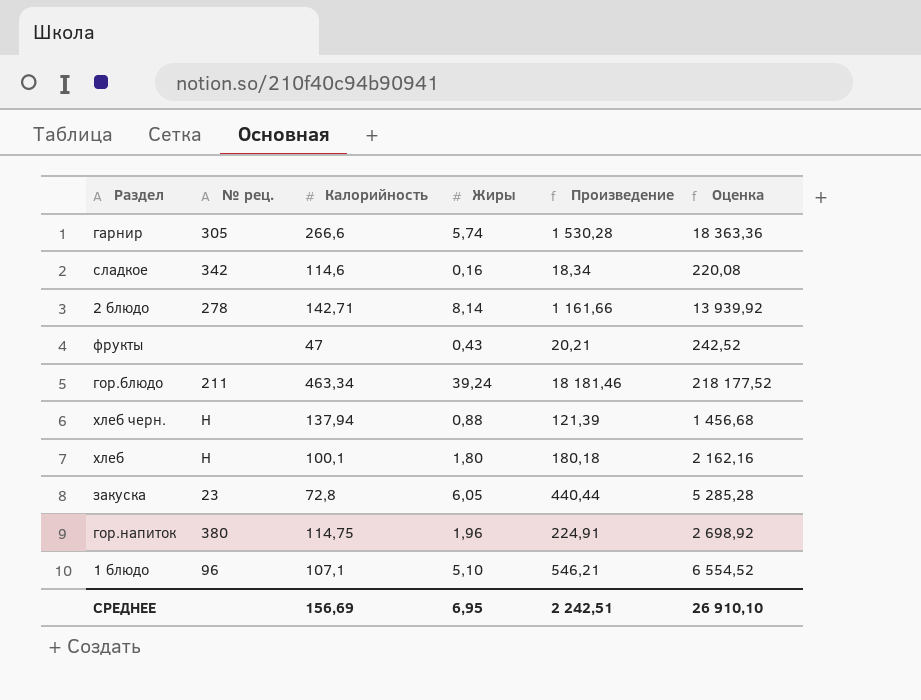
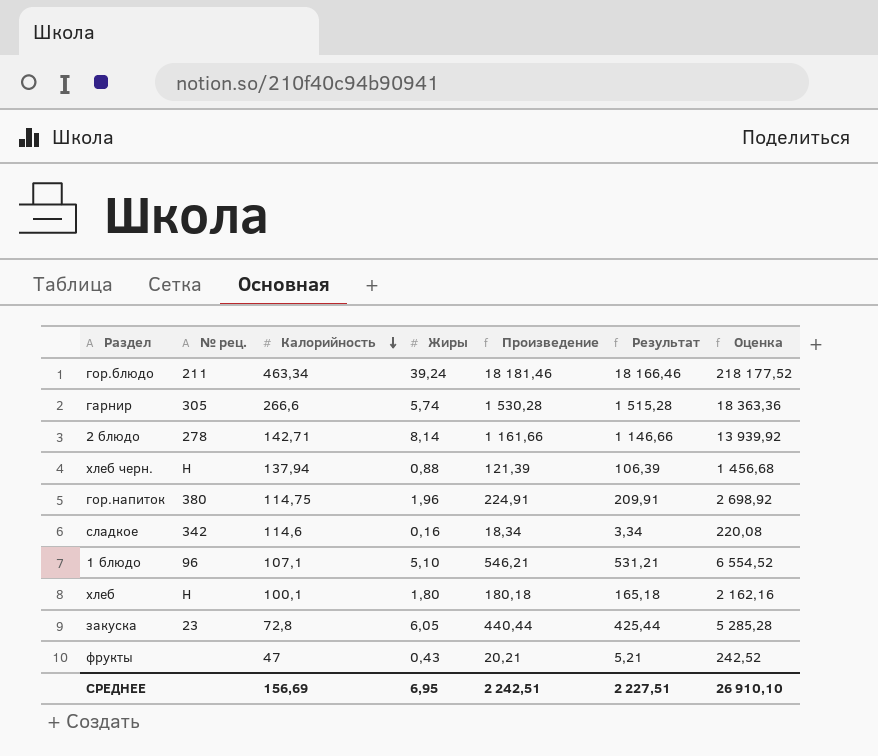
row order: none -> Калорийность descending
column Результат | formula: none -> [Произведение] - 15

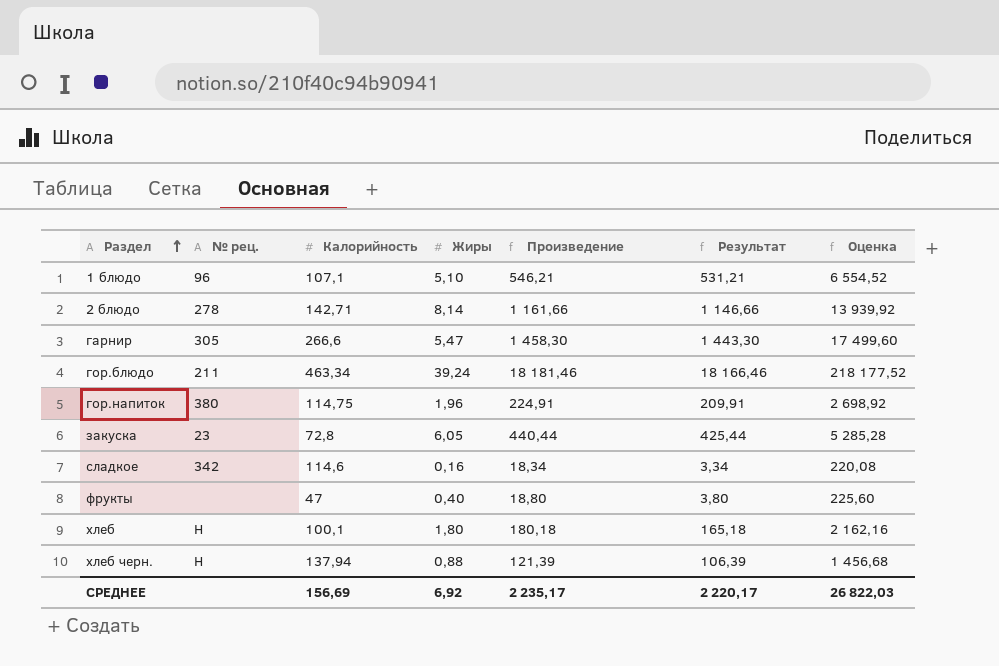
row order: Калорийность descending -> Раздел ascending
гарнир | Жиры: 5,74 -> 5,47
гарнир | Произведение: 1 530,28 -> 1 458,30
гарнир | Результат: 1 515,28 -> 1 443,30
гарнир | Оценка: 18 363,36 -> 17 499,60
фрукты | Жиры: 0,43 -> 0,40
фрукты | Произведение: 20,21 -> 18,80
фрукты | Результат: 5,21 -> 3,80
фрукты | Оценка: 242,52 -> 225,60
СРЕДНЕЕ | Жиры: 6,95 -> 6,92
СРЕДНЕЕ | Произведение: 2 242,51 -> 2 235,17
СРЕДНЕЕ | Результат: 2 227,51 -> 2 220,17
СРЕДНЕЕ | Оценка: 26 910,10 -> 26 822,03

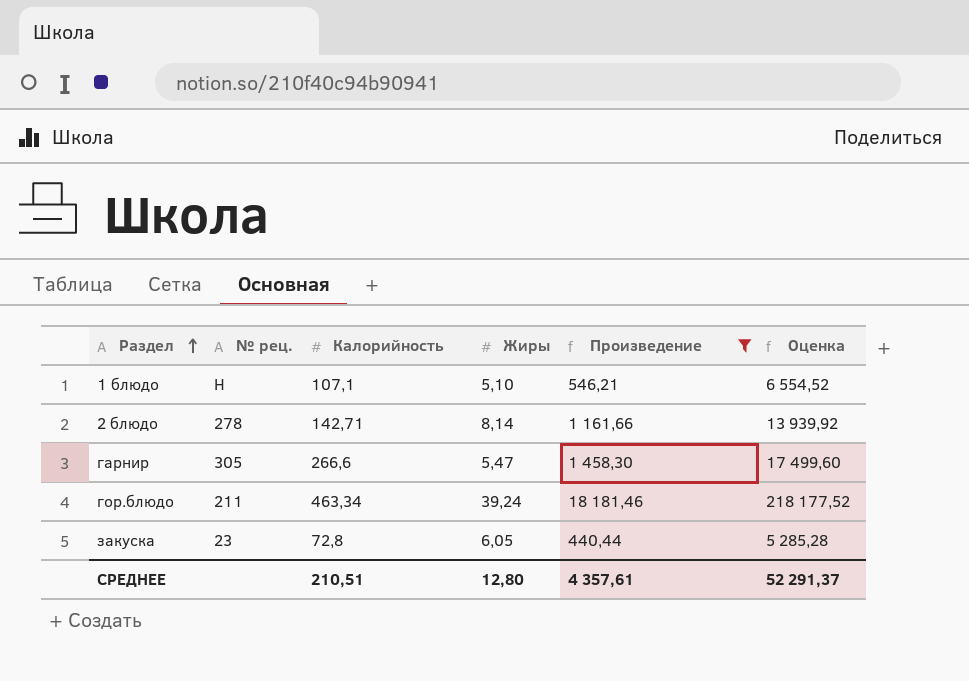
filter: none -> Произведение >= 440,44
column Результат | formula: [Произведение] - 15 -> none
1 блюдо | № рец.: 96 -> Н
СРЕДНЕЕ | Калорийность: 156,69 -> 210,51
СРЕДНЕЕ | Жиры: 6,92 -> 12,80
СРЕДНЕЕ | Произведение: 2 235,17 -> 4 357,61
СРЕДНЕЕ | Оценка: 26 822,03 -> 52 291,37

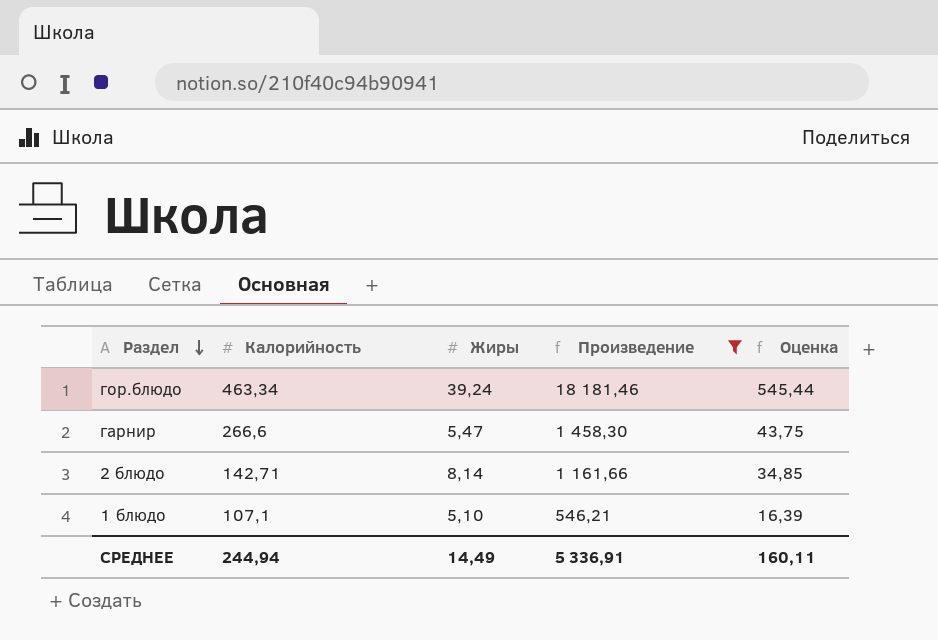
row order: Раздел ascending -> Раздел descending
column № рец. | position: 2 -> none
column Оценка | formula: [Произведение] * 12 -> [Произведение] * 0,03
row закуска: 23 | 72,8 | 6,05 | 440,44 | 5 285,28 -> none
СРЕДНЕЕ | Калорийность: 210,51 -> 244,94
СРЕДНЕЕ | Жиры: 12,80 -> 14,49
СРЕДНЕЕ | Произведение: 4 357,61 -> 5 336,91
СРЕДНЕЕ | Оценка: 52 291,37 -> 160,11

